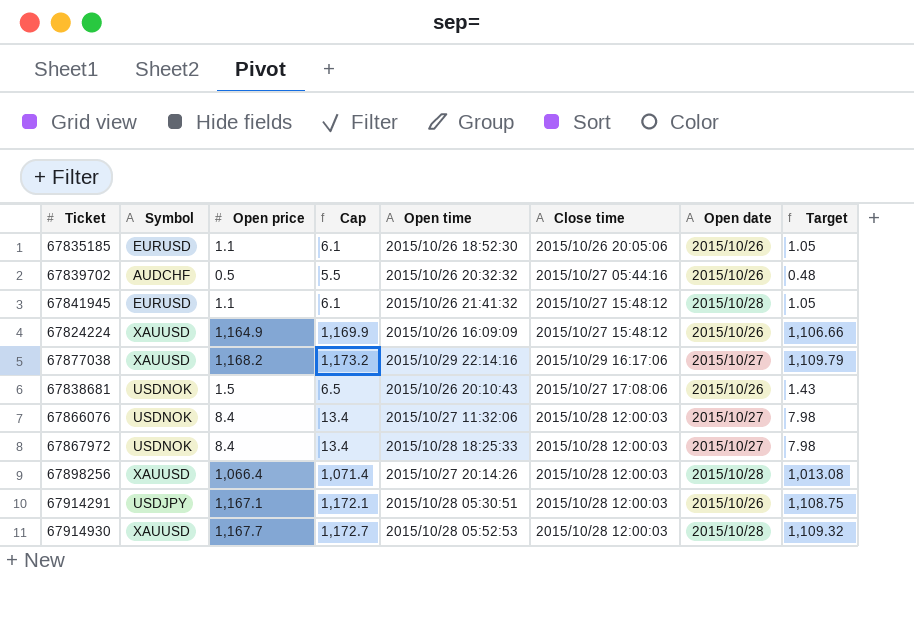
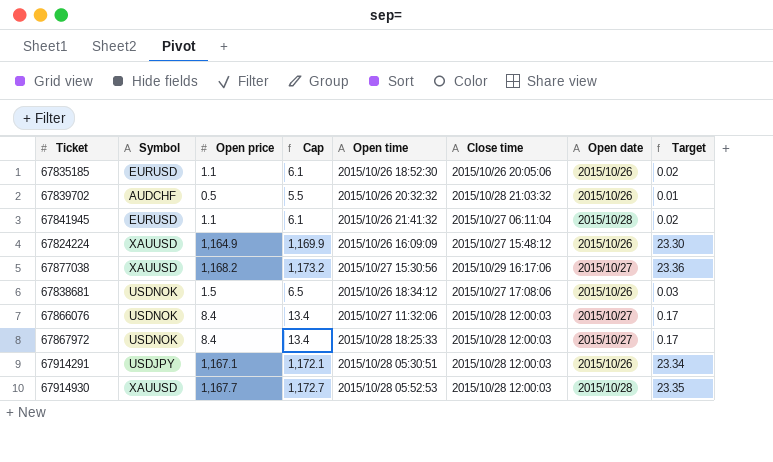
column Target | formula: [Open price] * 0.95 -> [Open price] * 0.02
row 67898256: XAUUSD | 1,066.4 | 1,071.4 | 2015/10/27 20:14:26 | 2015/10/28 12:00:03 | 2015/10/28 | 1,013.08 -> none
67839702 | Close time: 2015/10/27 05:44:16 -> 2015/10/28 21:03:32
67841945 | Close time: 2015/10/27 15:48:12 -> 2015/10/27 06:11:04
67877038 | Open time: 2015/10/29 22:14:16 -> 2015/10/27 15:30:56
67838681 | Open time: 2015/10/26 20:10:43 -> 2015/10/26 18:34:12

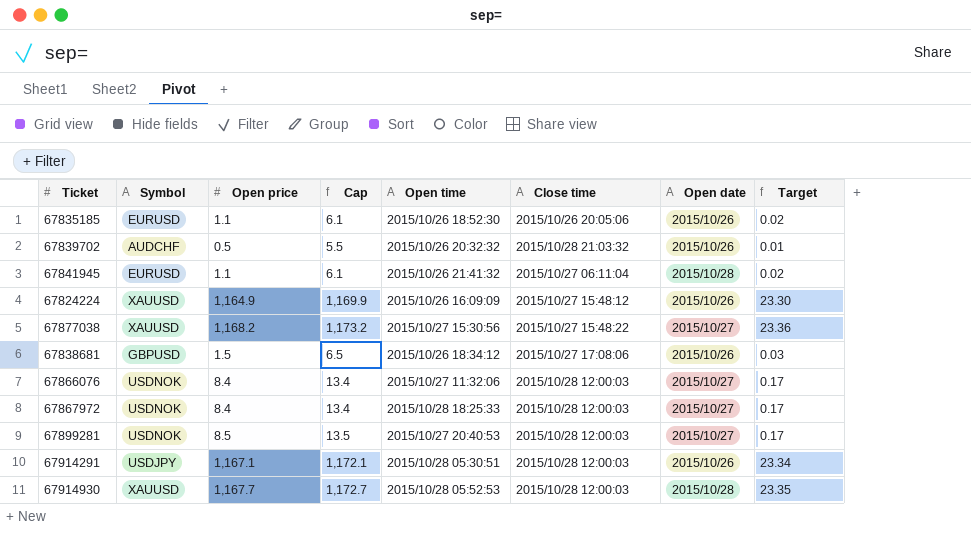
67877038 | Close time: 2015/10/29 16:17:06 -> 2015/10/27 15:48:22
67838681 | Symbol: USDNOK -> GBPUSD
row 67899281: none -> USDNOK | 8.5 | 13.5 | 2015/10/27 20:40:53 | 2015/10/28 12:00:03 | 2015/10/27 | 0.17

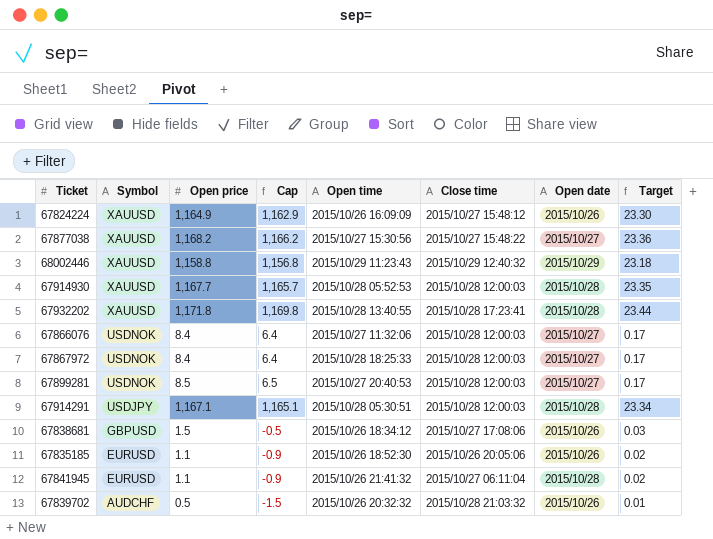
row order: none -> Symbol descending
column Cap | formula: [Open price] + 5 -> [Open price] - 2
row 68002446: none -> XAUUSD | 1,158.8 | 1,156.8 | 2015/10/29 11:23:43 | 2015/10/29 12:40:32 | 2015/10/29 | 23.18
row 67932202: none -> XAUUSD | 1,171.8 | 1,169.8 | 2015/10/28 13:40:55 | 2015/10/28 17:23:41 | 2015/10/28 | 23.44
67914291 | Open date: 2015/10/26 -> 2015/10/28

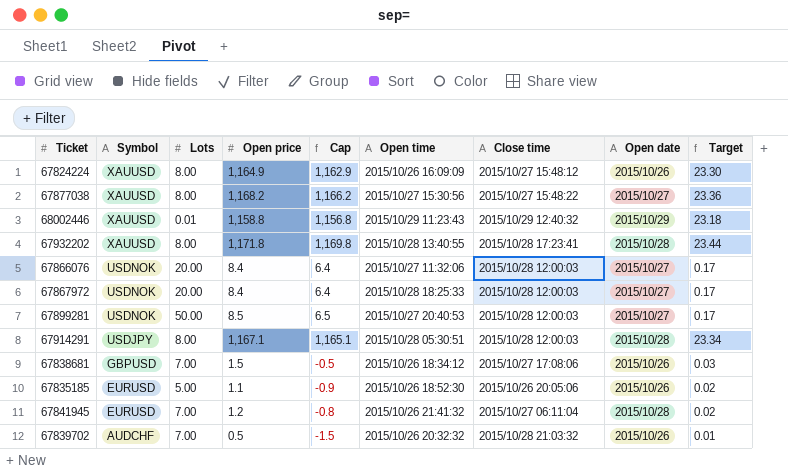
column Lots | position: none -> 3
row 67914930: XAUUSD | 1,167.7 | 1,165.7 | 2015/10/28 05:52:53 | 2015/10/28 12:00:03 | 2015/10/28 | 23.35 -> none
67841945 | Open price: 1.1 -> 1.2
67841945 | Cap: -0.9 -> -0.8

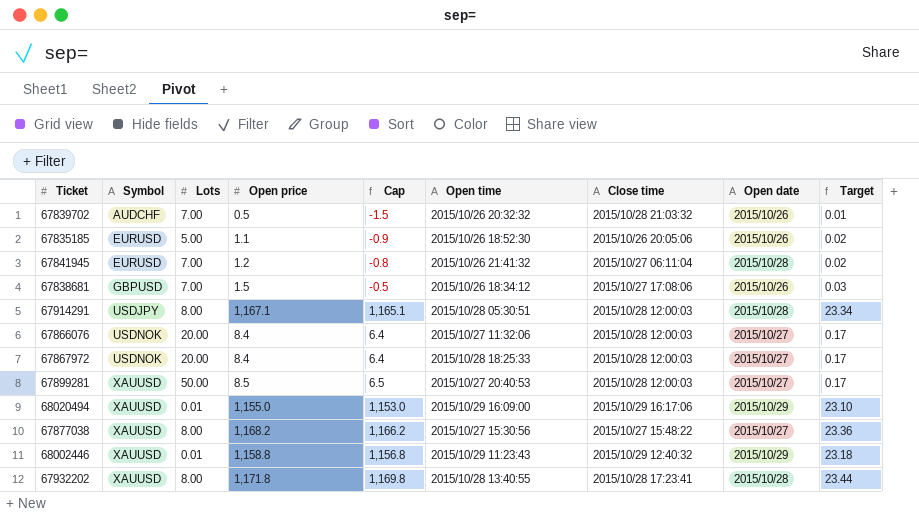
row order: Symbol descending -> Symbol ascending
row 67824224: XAUUSD | 8.00 | 1,164.9 | 1,162.9 | 2015/10/26 16:09:09 | 2015/10/27 15:48:12 | 2015/10/26 | 23.30 -> none
67899281 | Symbol: USDNOK -> XAUUSD
row 68020494: none -> XAUUSD | 0.01 | 1,155.0 | 1,153.0 | 2015/10/29 16:09:00 | 2015/10/29 16:17:06 | 2015/10/29 | 23.10

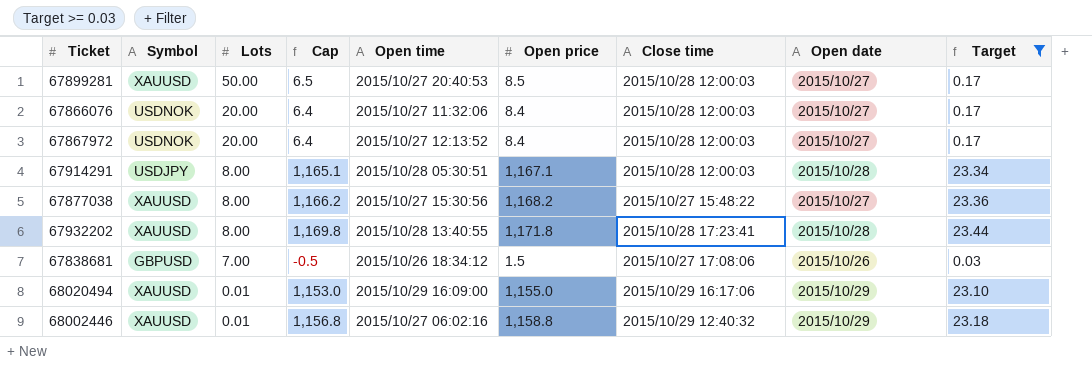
filter: none -> Target >= 0.03
row order: Symbol ascending -> Lots descending
column Open price | position: 4 -> 6
67867972 | Open time: 2015/10/28 18:25:33 -> 2015/10/27 12:13:52
68002446 | Open time: 2015/10/29 11:23:43 -> 2015/10/27 06:02:16

